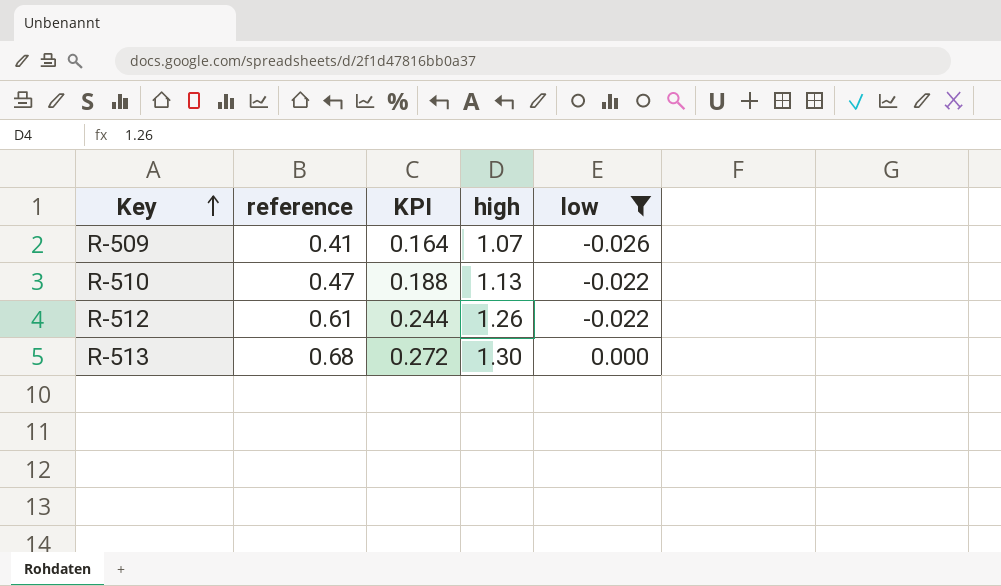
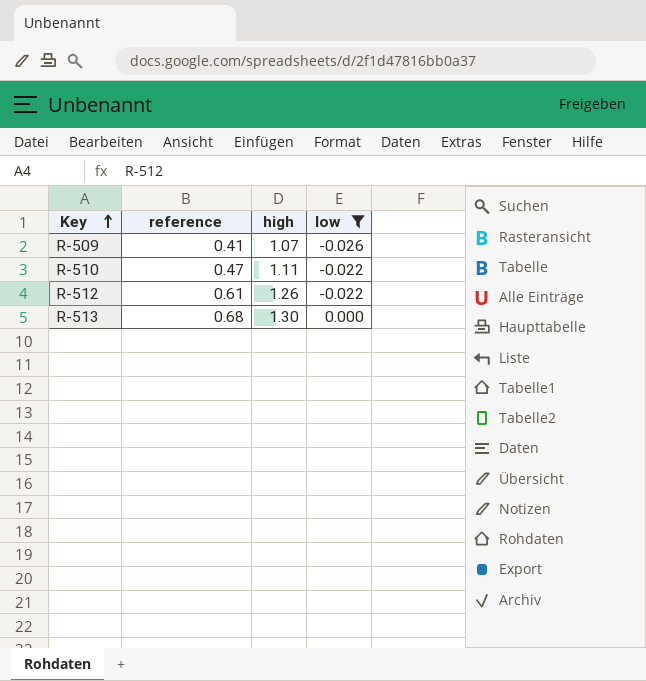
column KPI | formula: [reference] * 0.4 -> none
R-510 | high: 1.13 -> 1.11

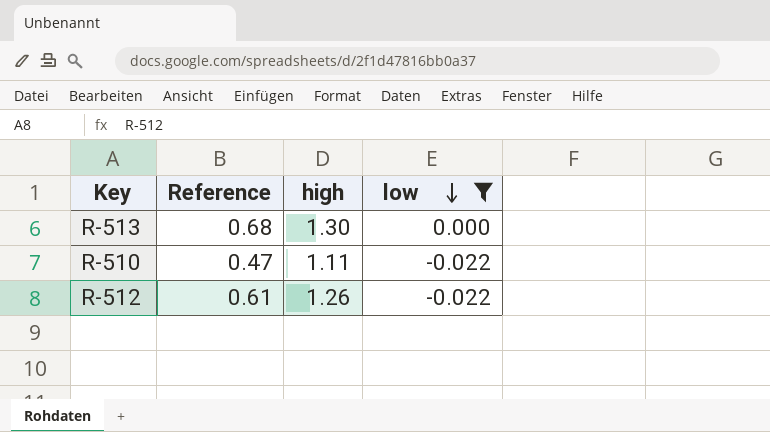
row order: Key ascending -> low descending
column name: reference -> Reference
row R-509: 0.41 | 1.07 | -0.026 -> none

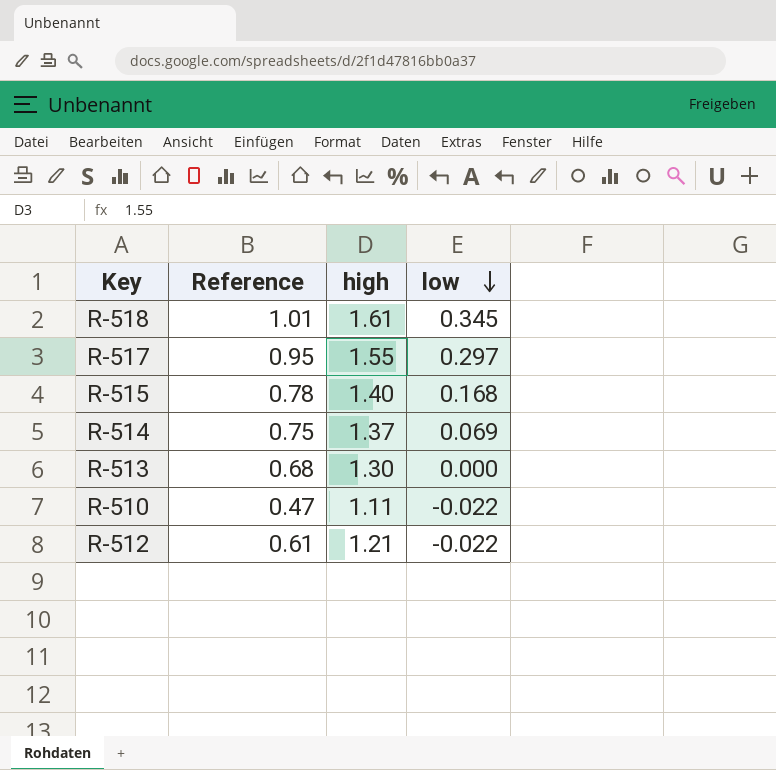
filter: low <= 0.000 -> none
R-512 | high: 1.26 -> 1.21

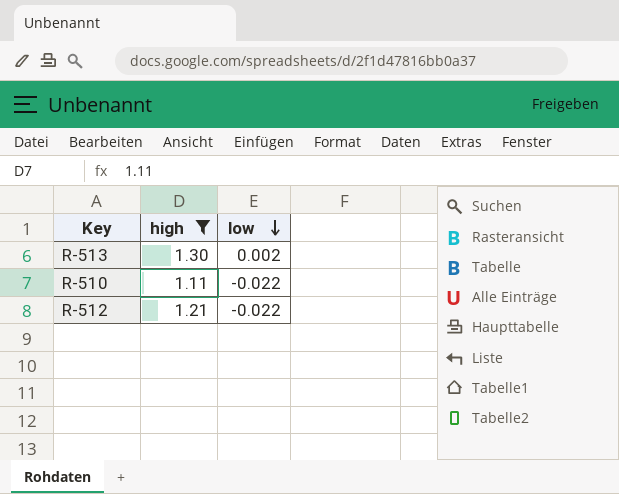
filter: none -> high <= 1.30
column Reference | position: 2 -> none
R-513 | low: 0.000 -> 0.002

